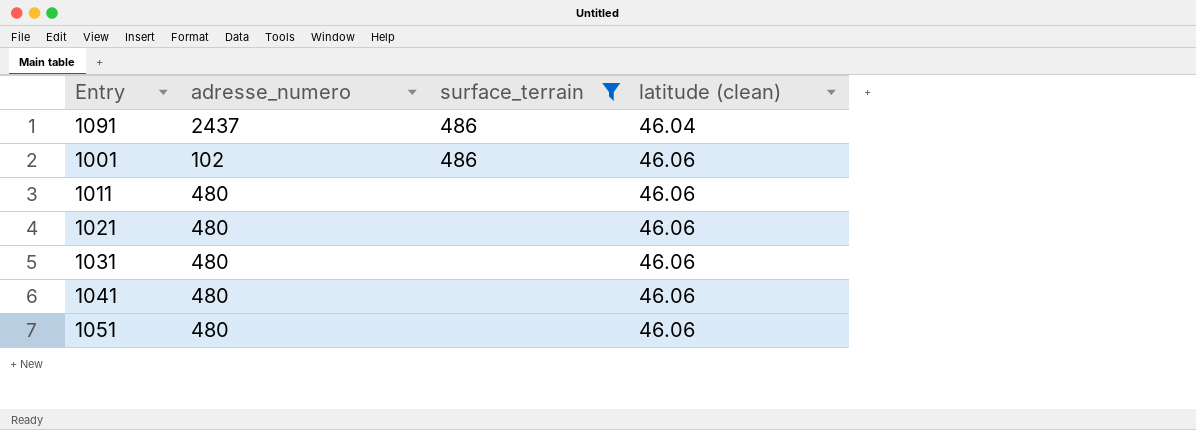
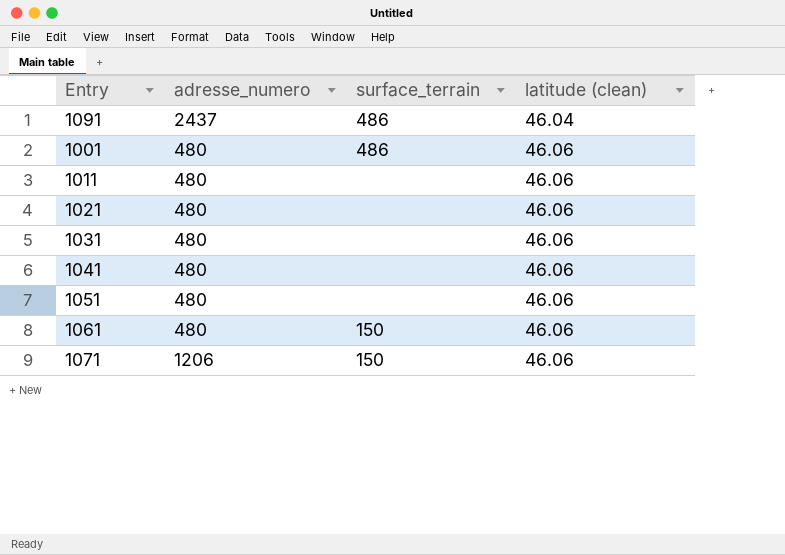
filter: surface_terrain != 150 -> none
1001 | adresse_numero: 102 -> 480

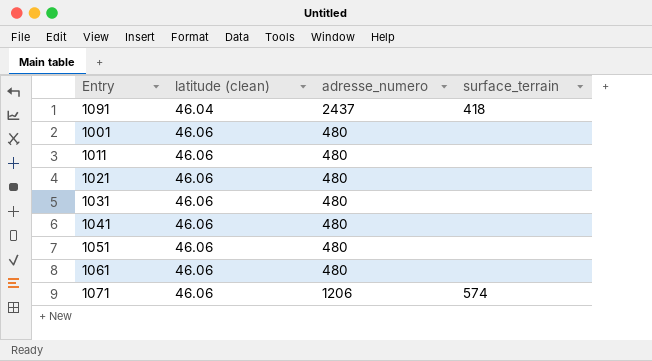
column latitude (clean) | position: 4 -> 2
1091 | surface_terrain: 486 -> 418
1001 | surface_terrain: 486 -> none
1061 | surface_terrain: 150 -> none
1071 | surface_terrain: 150 -> 574

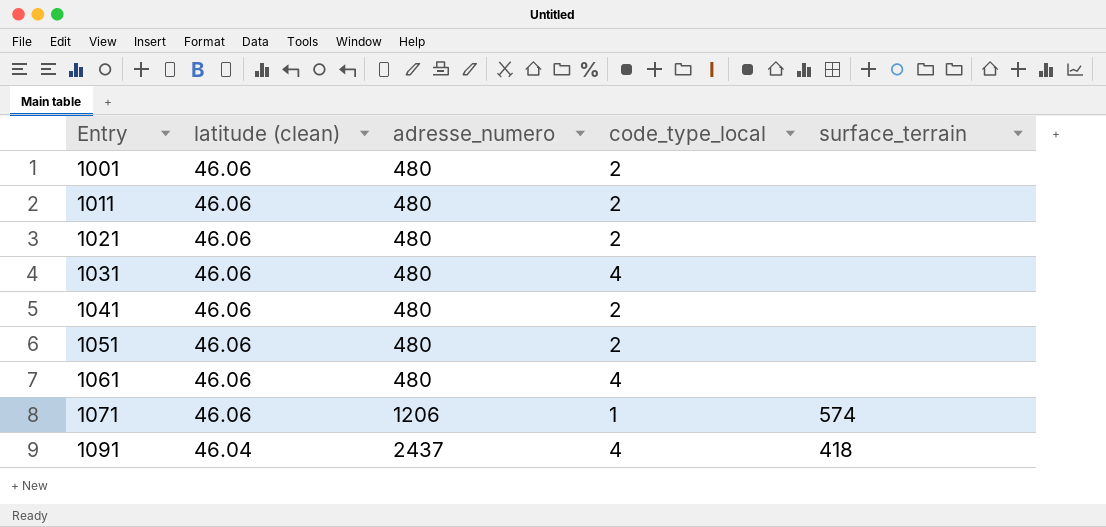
row order: latitude (clean) ascending -> Entry ascending
column code_type_local | position: none -> 4

